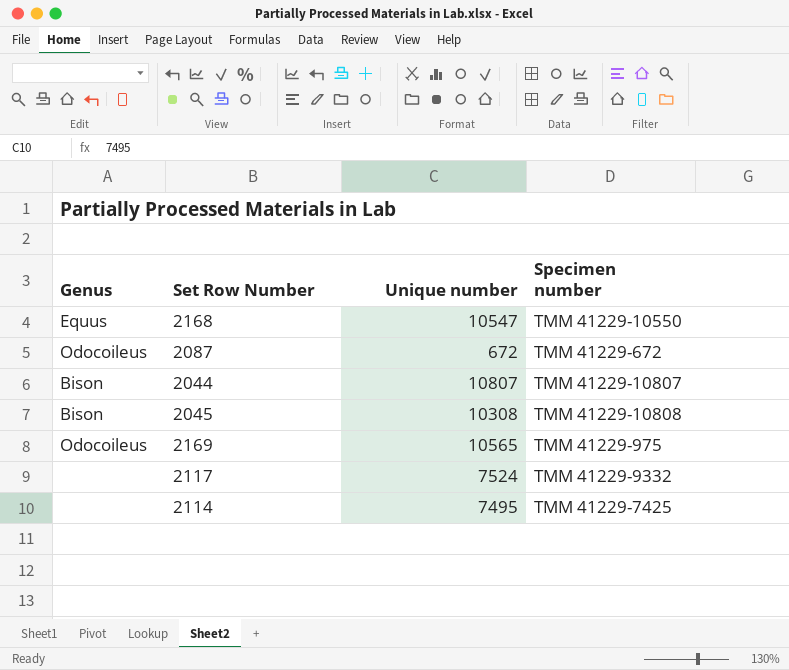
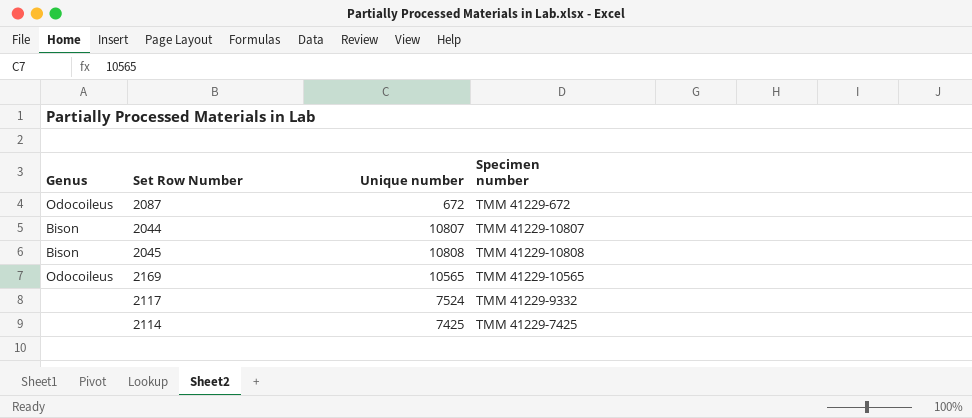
row 2168: Equus | 10547 | TMM 41229-10550 -> none
2045 | Unique number: 10308 -> 10808
2169 | Specimen number: TMM 41229-975 -> TMM 41229-10565
2114 | Unique number: 7495 -> 7425

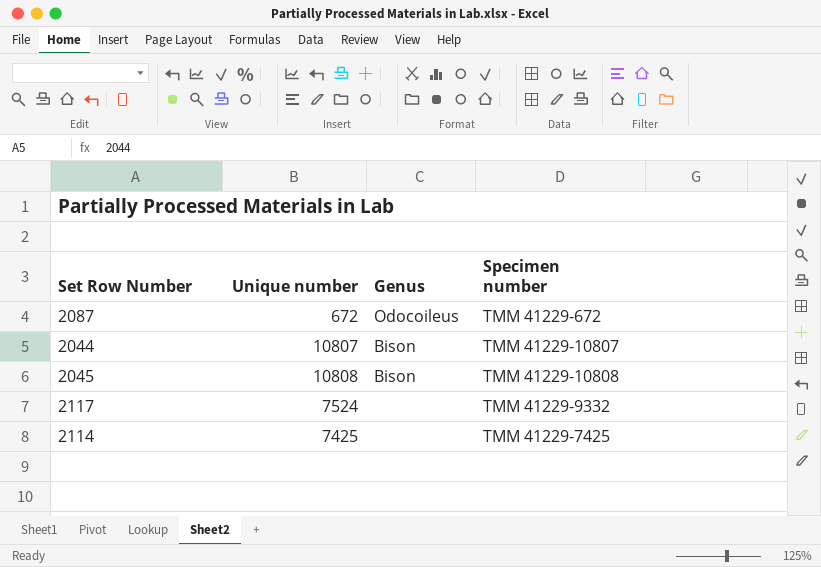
column Genus | position: 1 -> 3
row 2169: Odocoileus | 10565 | TMM 41229-10565 -> none

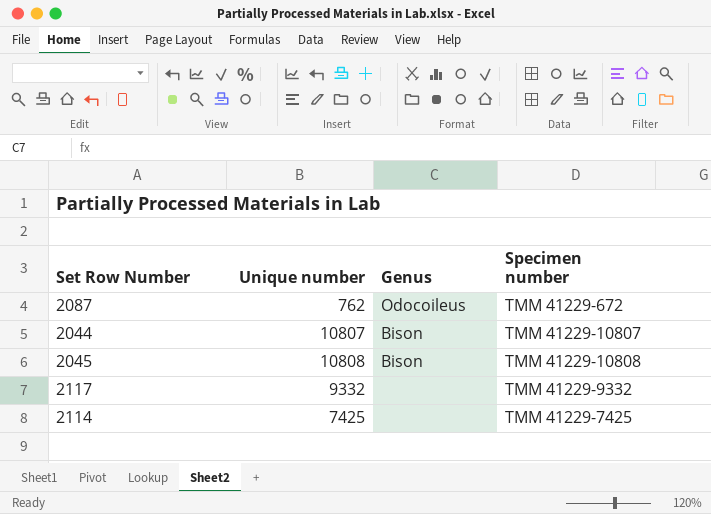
2087 | Unique number: 672 -> 762
2117 | Unique number: 7524 -> 9332

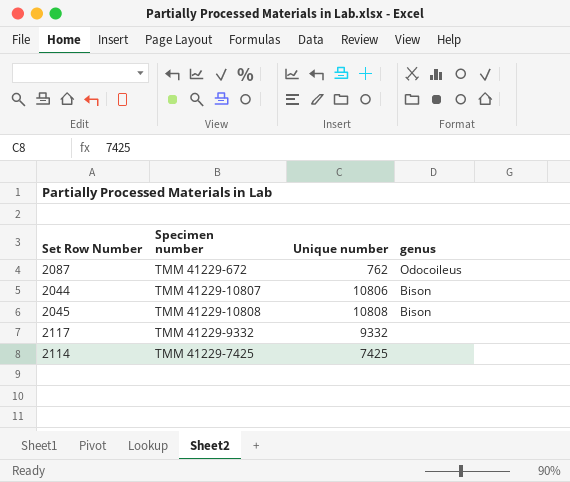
column Specimen number | position: 4 -> 2
column name: Genus -> genus
2044 | Unique number: 10807 -> 10806

